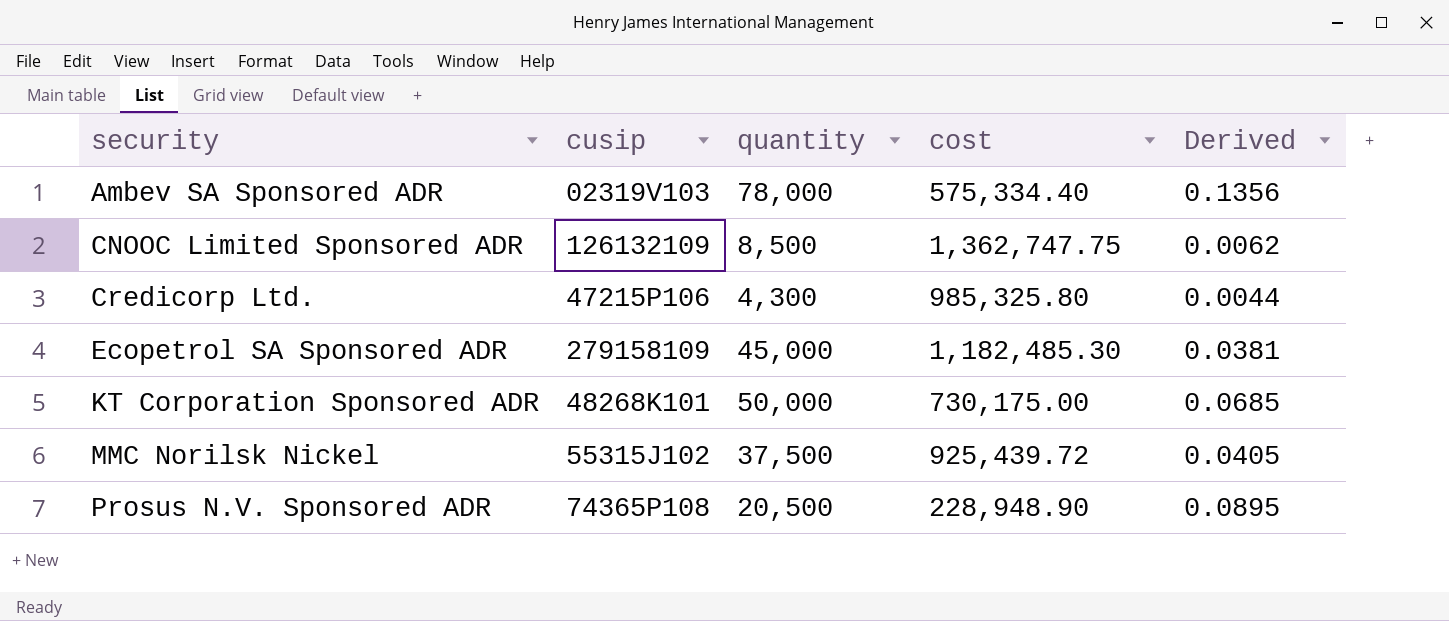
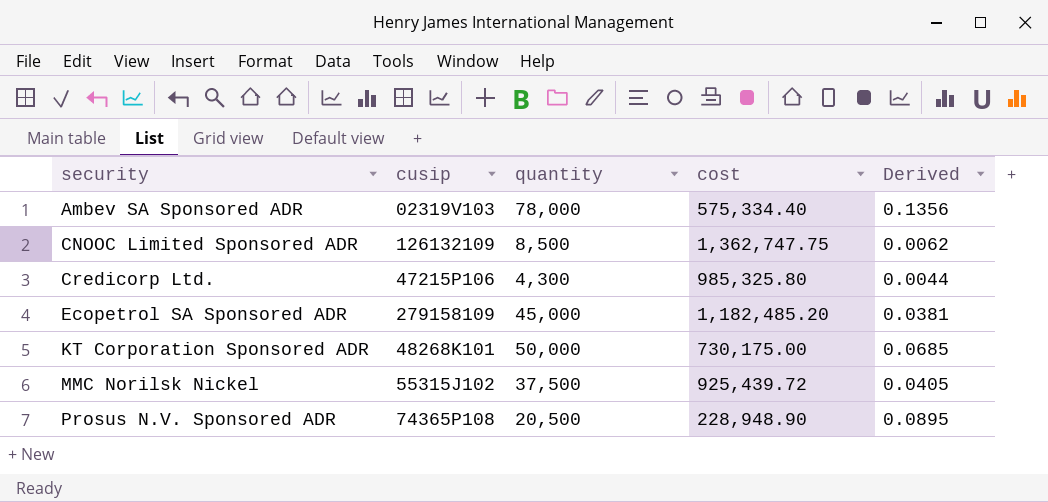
Ecopetrol SA Sponsored ADR | cost: 1,182,485.30 -> 1,182,485.20

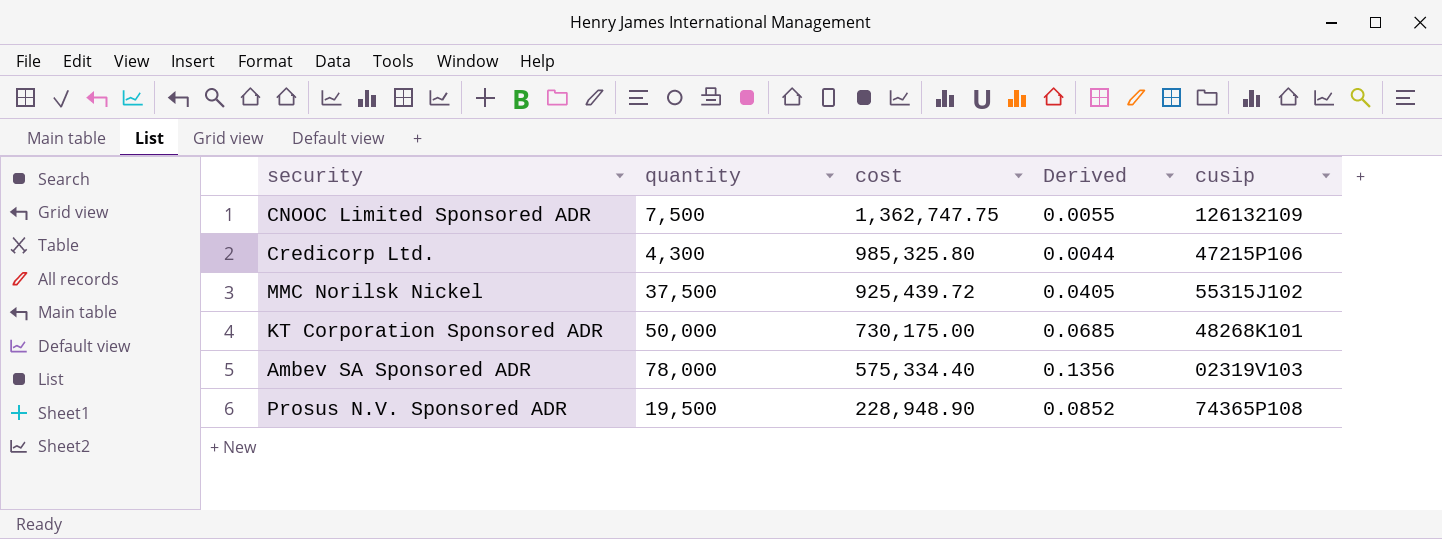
row order: security ascending -> cost descending
column cusip | position: 2 -> 5
row Ecopetrol SA Sponsored ADR: 279158109 | 45,000 | 1,182,485.20 | 0.0381 -> none
CNOOC Limited Sponsored ADR | quantity: 8,500 -> 7,500
CNOOC Limited Sponsored ADR | Derived: 0.0062 -> 0.0055
Prosus N.V. Sponsored ADR | quantity: 20,500 -> 19,500
Prosus N.V. Sponsored ADR | Derived: 0.0895 -> 0.0852

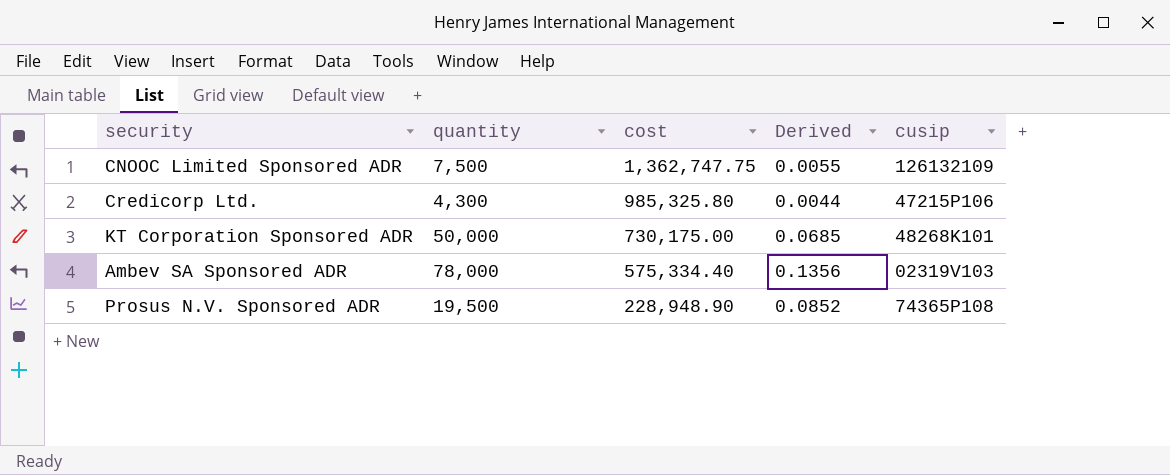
row MMC Norilsk Nickel: 37,500 | 925,439.72 | 0.0405 | 55315J102 -> none

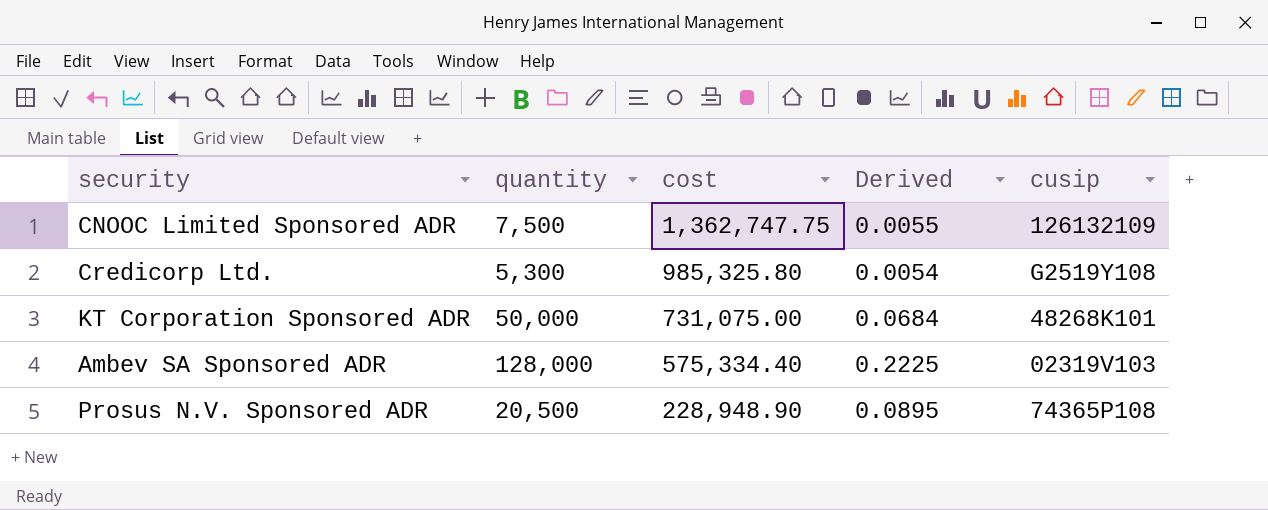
Credicorp Ltd. | quantity: 4,300 -> 5,300
Credicorp Ltd. | Derived: 0.0044 -> 0.0054
Credicorp Ltd. | cusip: 47215P106 -> G2519Y108
KT Corporation Sponsored ADR | cost: 730,175.00 -> 731,075.00
KT Corporation Sponsored ADR | Derived: 0.0685 -> 0.0684
Ambev SA Sponsored ADR | quantity: 78,000 -> 128,000
Ambev SA Sponsored ADR | Derived: 0.1356 -> 0.2225
Prosus N.V. Sponsored ADR | quantity: 19,500 -> 20,500
Prosus N.V. Sponsored ADR | Derived: 0.0852 -> 0.0895

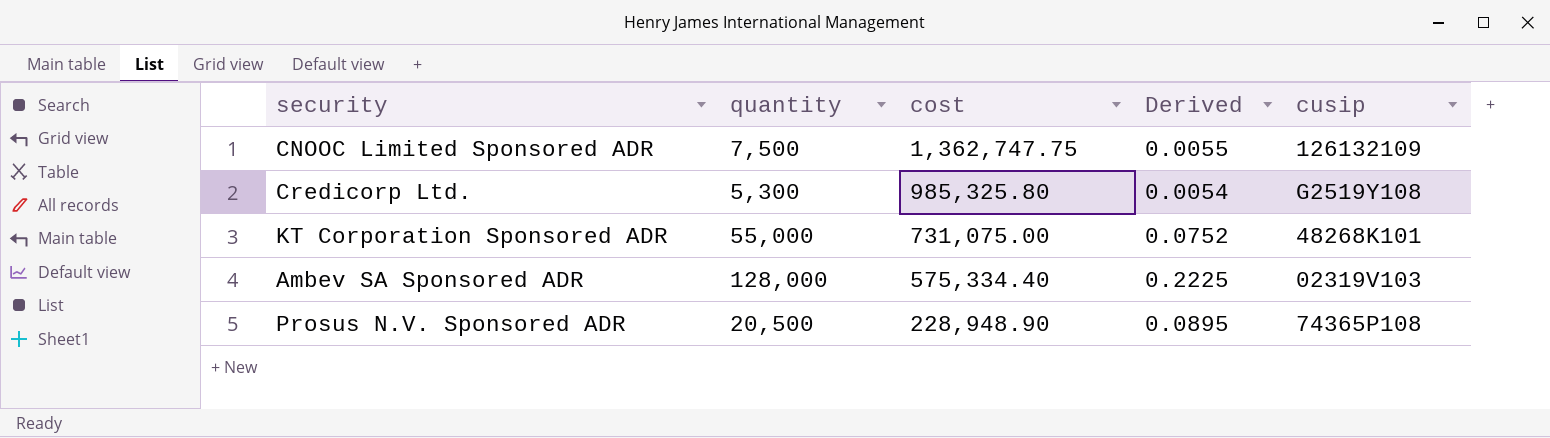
KT Corporation Sponsored ADR | quantity: 50,000 -> 55,000
KT Corporation Sponsored ADR | Derived: 0.0684 -> 0.0752

